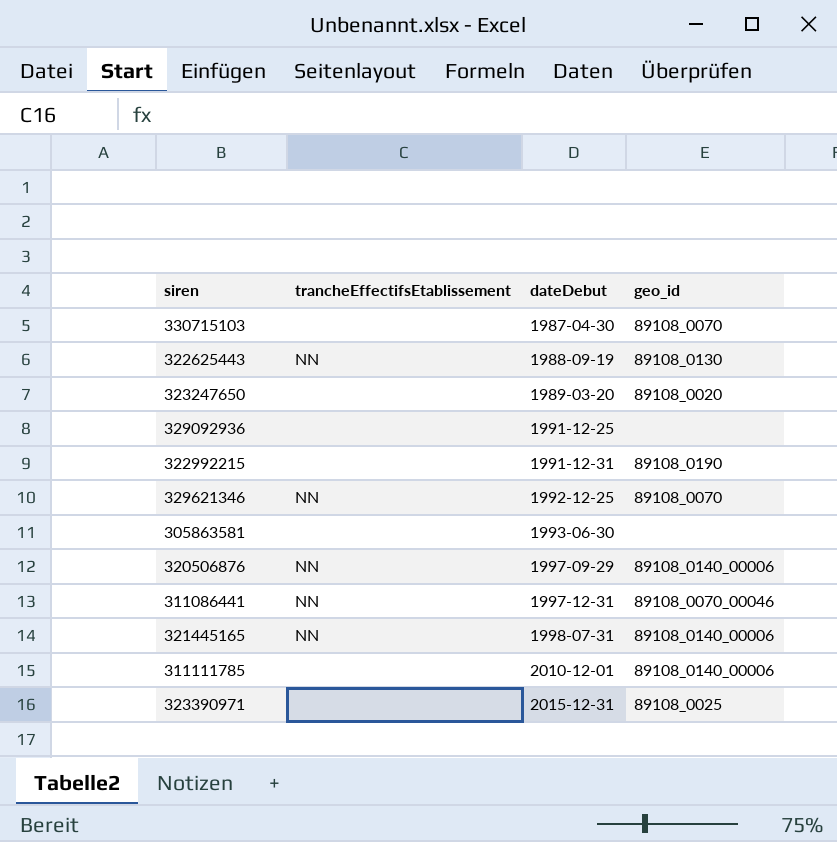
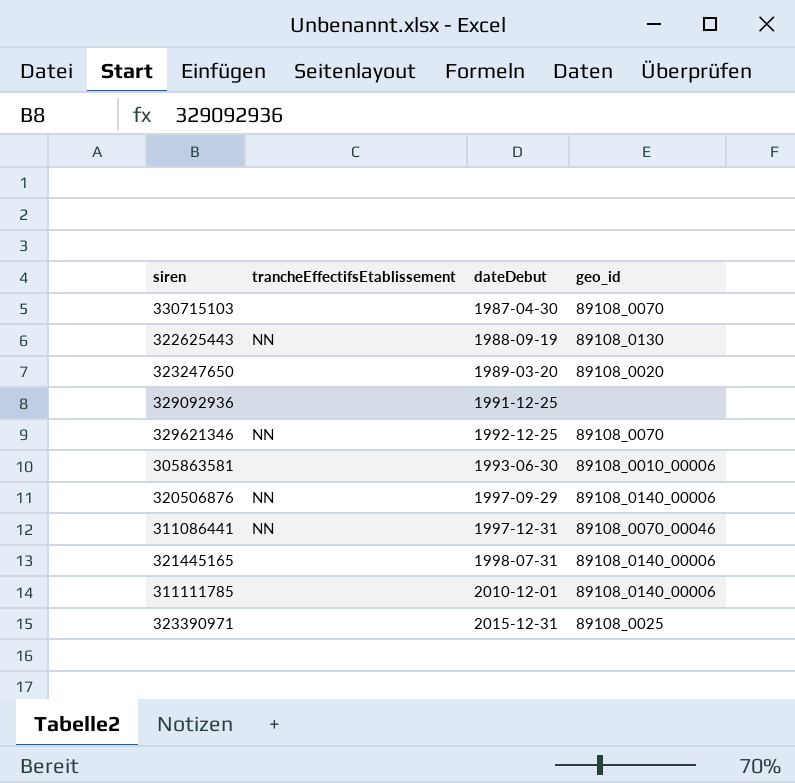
row 322992215: none | 1991-12-31 | 89108_0190 -> none
305863581 | geo_id: none -> 89108_0010_00006
321445165 | trancheEffectifsEtablissement: NN -> none

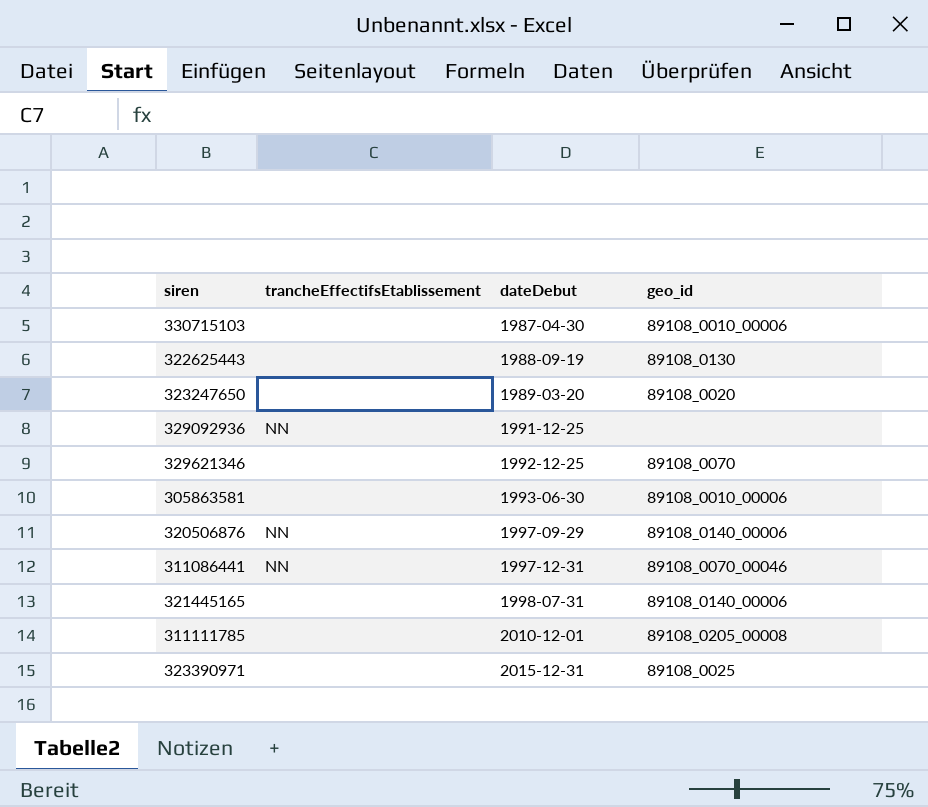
330715103 | geo_id: 89108_0070 -> 89108_0010_00006
322625443 | trancheEffectifsEtablissement: NN -> none
329092936 | trancheEffectifsEtablissement: none -> NN
329621346 | trancheEffectifsEtablissement: NN -> none
311111785 | geo_id: 89108_0140_00006 -> 89108_0205_00008

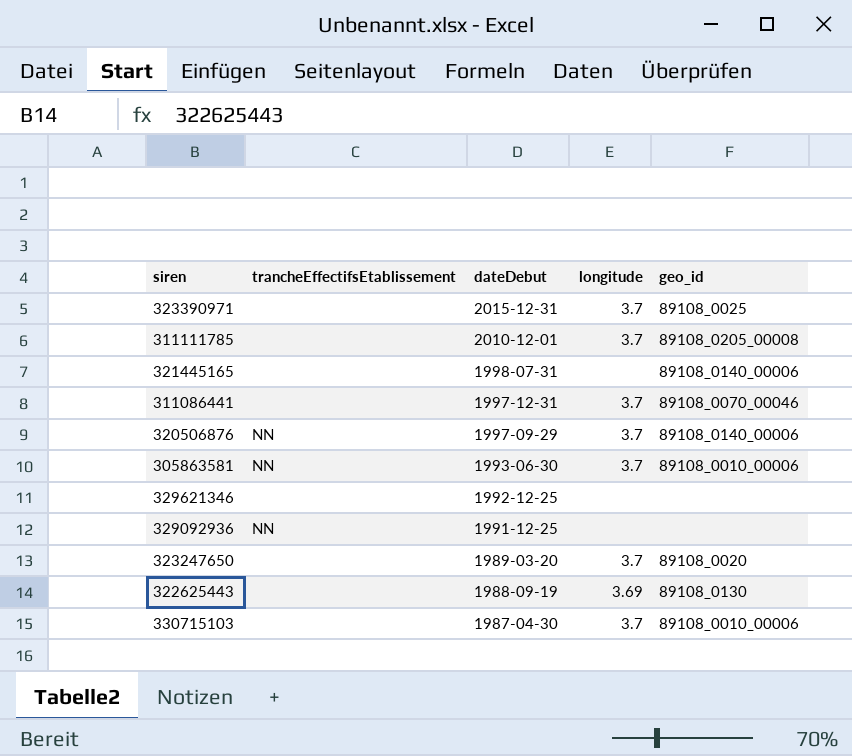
row order: dateDebut ascending -> dateDebut descending
column longitude | position: none -> 4
311086441 | trancheEffectifsEtablissement: NN -> none
305863581 | trancheEffectifsEtablissement: none -> NN
329621346 | geo_id: 89108_0070 -> none

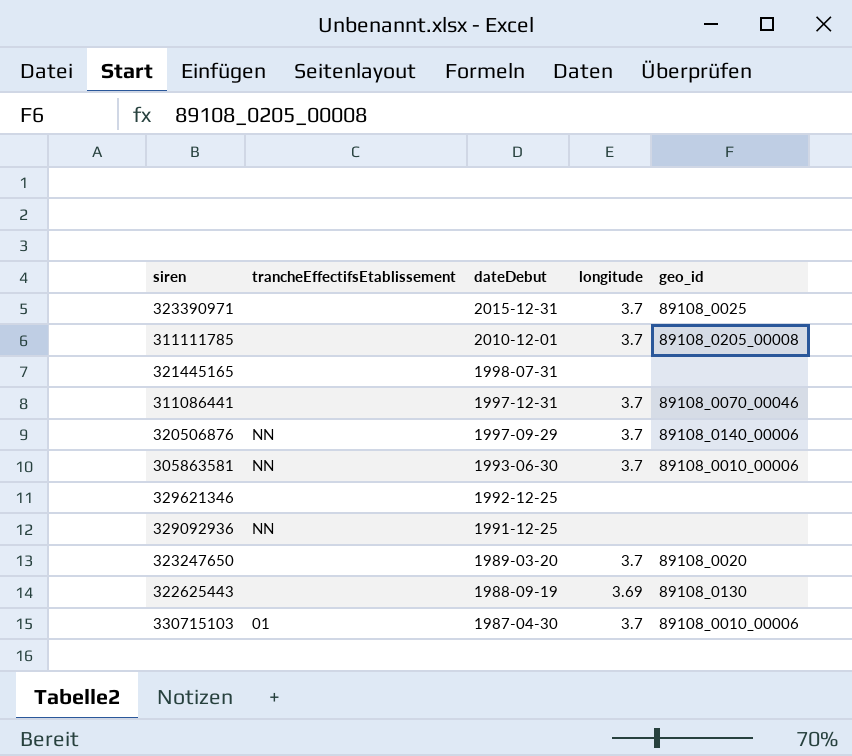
321445165 | geo_id: 89108_0140_00006 -> none
330715103 | trancheEffectifsEtablissement: none -> 01

